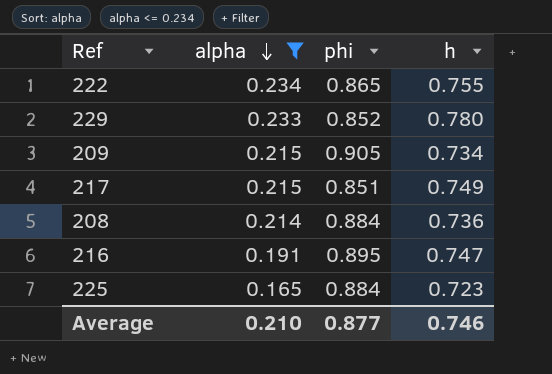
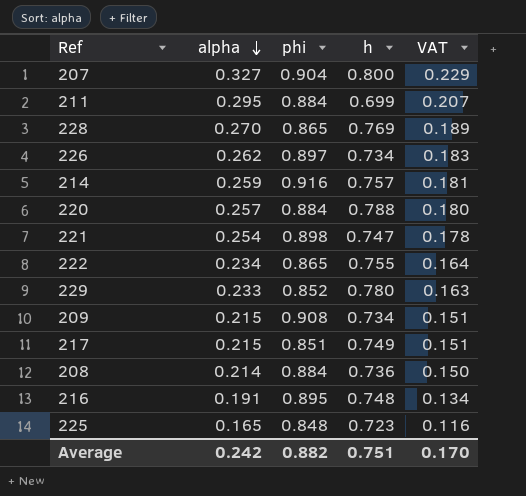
filter: alpha <= 0.234 -> none
column VAT | formula: none -> [alpha] * 0.7
209 | phi: 0.905 -> 0.908
216 | h: 0.747 -> 0.748
225 | phi: 0.884 -> 0.848
Average | alpha: 0.210 -> 0.242
Average | phi: 0.877 -> 0.882
Average | h: 0.746 -> 0.751

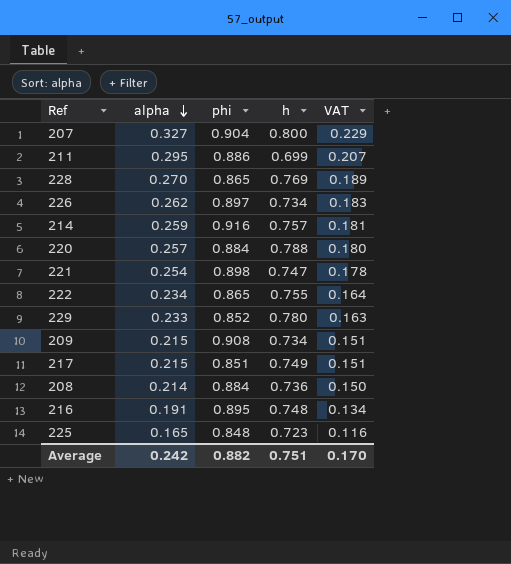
211 | phi: 0.884 -> 0.886

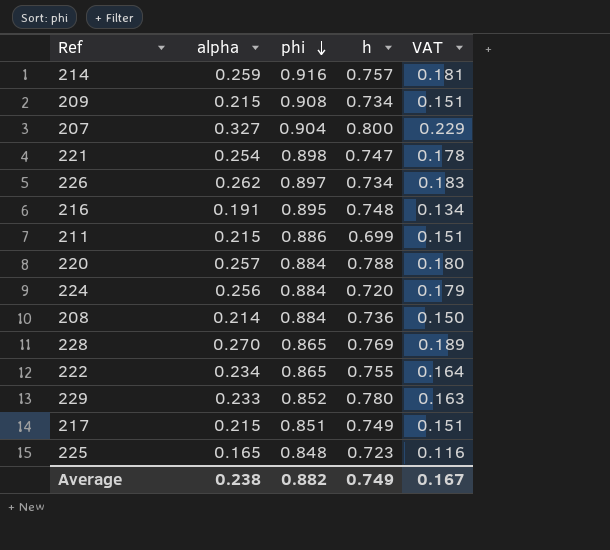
row order: alpha descending -> phi descending
211 | alpha: 0.295 -> 0.215
211 | VAT: 0.207 -> 0.151
row 224: none -> 0.256 | 0.884 | 0.720 | 0.179
Average | alpha: 0.242 -> 0.238
Average | h: 0.751 -> 0.749
Average | VAT: 0.170 -> 0.167

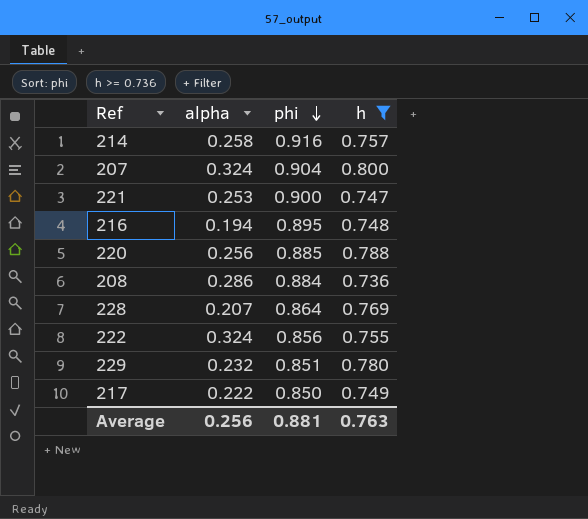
filter: none -> h >= 0.736
column VAT | formula: [alpha] * 0.7 -> none
214 | alpha: 0.259 -> 0.258
207 | alpha: 0.327 -> 0.324
221 | alpha: 0.254 -> 0.253
221 | phi: 0.898 -> 0.900
216 | alpha: 0.191 -> 0.194
220 | alpha: 0.257 -> 0.256
220 | phi: 0.884 -> 0.885
208 | alpha: 0.214 -> 0.286
228 | alpha: 0.270 -> 0.207
228 | phi: 0.865 -> 0.864
222 | alpha: 0.234 -> 0.324
222 | phi: 0.865 -> 0.856
229 | alpha: 0.233 -> 0.232
229 | phi: 0.852 -> 0.851
217 | alpha: 0.215 -> 0.222
217 | phi: 0.851 -> 0.850
Average | alpha: 0.238 -> 0.256
Average | phi: 0.882 -> 0.881
Average | h: 0.749 -> 0.763

